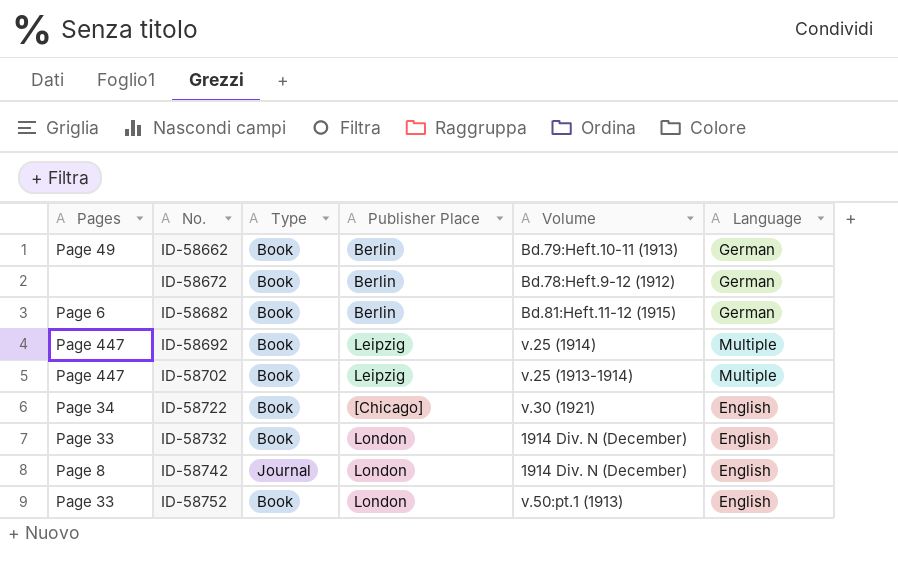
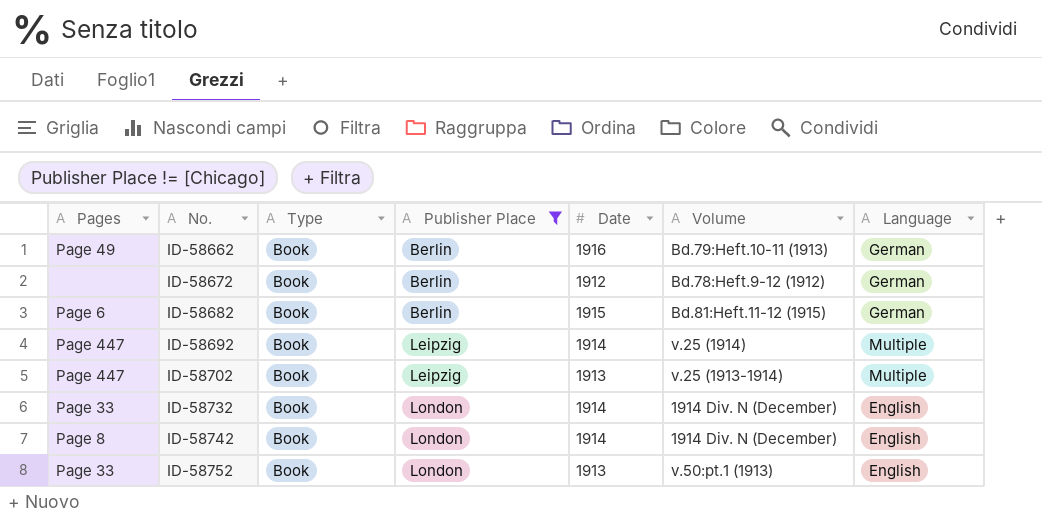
filter: none -> Publisher Place != [Chicago]
column Date | position: none -> 5
ID-58742 | Type: Journal -> Book

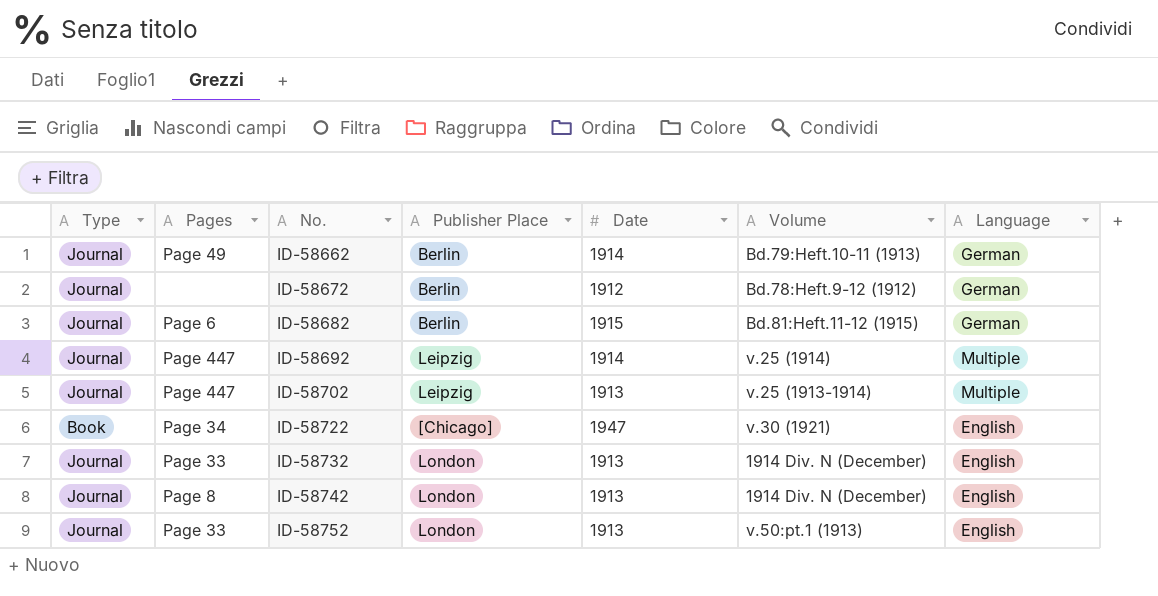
filter: Publisher Place != [Chicago] -> none
column Type | position: 3 -> 1
ID-58662 | Type: Book -> Journal
ID-58662 | Date: 1916 -> 1914
ID-58672 | Type: Book -> Journal
ID-58682 | Type: Book -> Journal
ID-58692 | Type: Book -> Journal
ID-58702 | Type: Book -> Journal
ID-58732 | Type: Book -> Journal
ID-58732 | Date: 1914 -> 1913
ID-58742 | Type: Book -> Journal
ID-58742 | Date: 1914 -> 1913
ID-58752 | Type: Book -> Journal

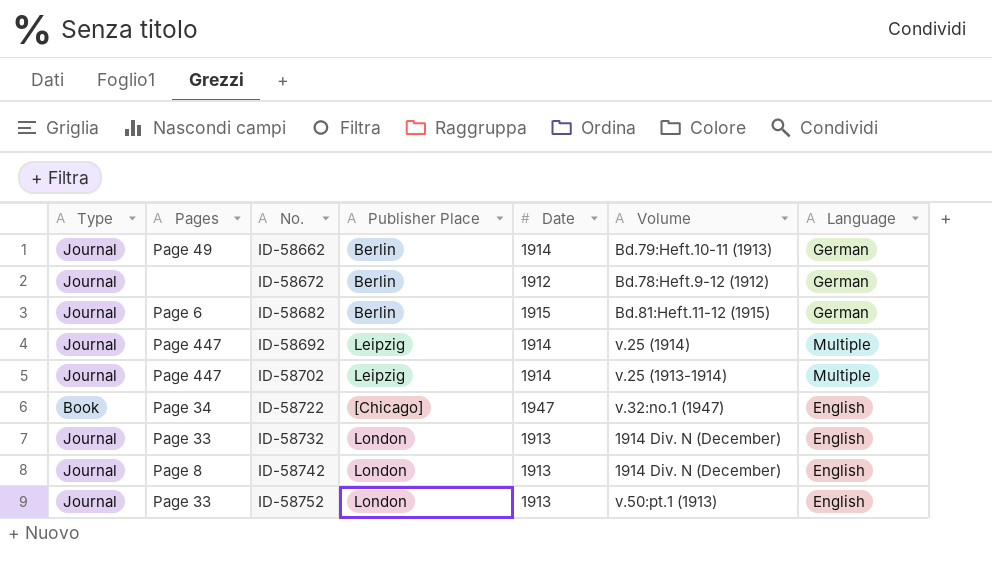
ID-58702 | Date: 1913 -> 1914
ID-58722 | Volume: v.30 (1921) -> v.32:no.1 (1947)

